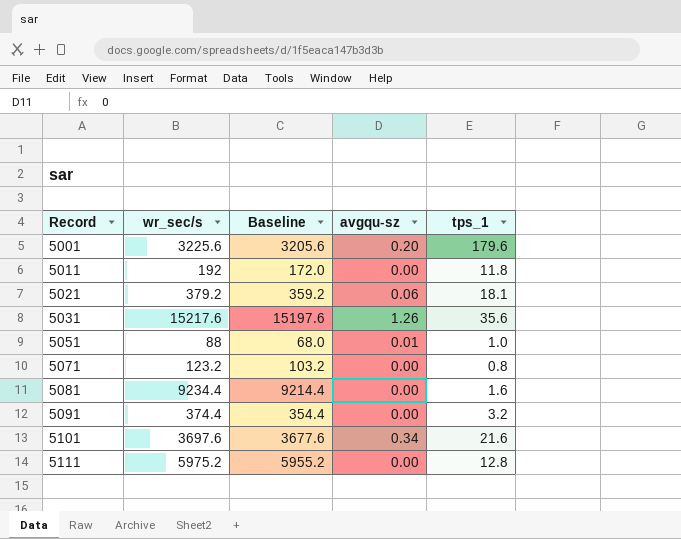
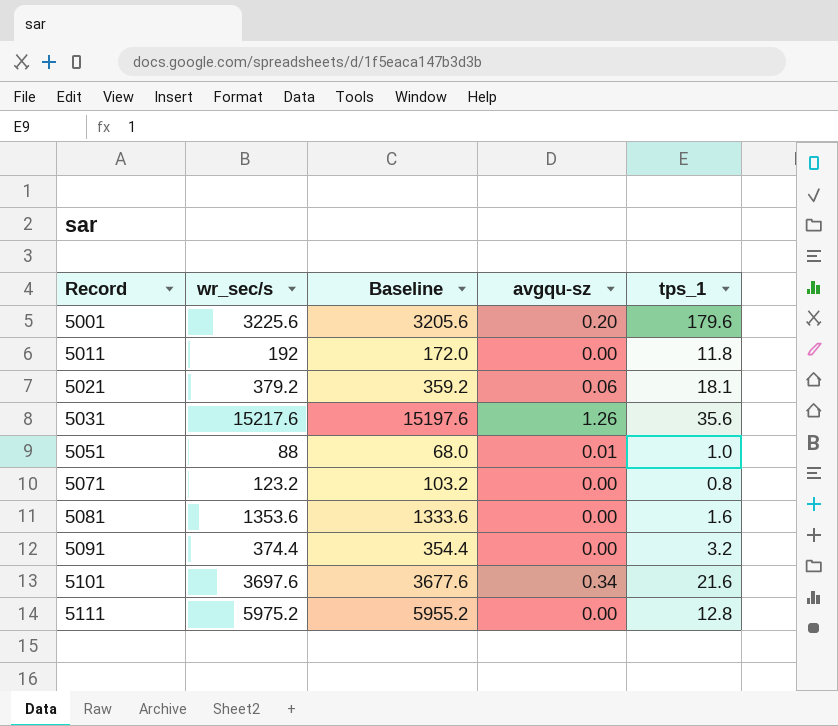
5081 | wr_sec/s: 9234.4 -> 1353.6
5081 | Baseline: 9214.4 -> 1333.6

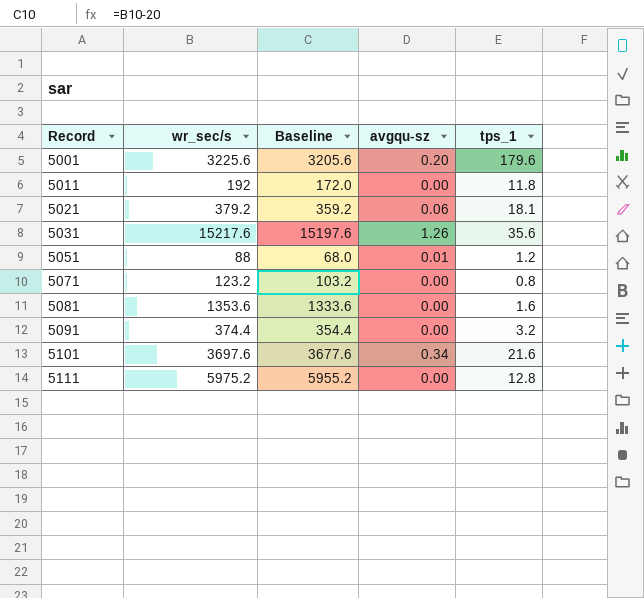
5051 | tps_1: 1.0 -> 1.2

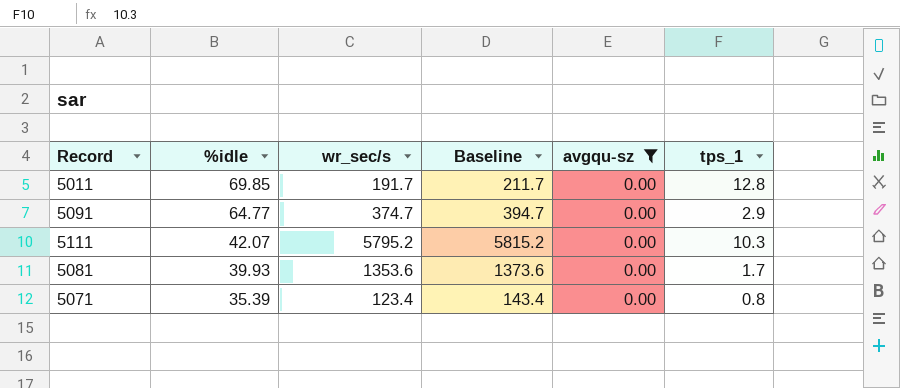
filter: none -> avgqu-sz = 0.00
row order: Record ascending -> %idle descending
column %idle | position: none -> 2
column Baseline | formula: [wr_sec/s] - 20 -> [wr_sec/s] + 20
5011 | wr_sec/s: 192 -> 191.7
5011 | tps_1: 11.8 -> 12.8
5091 | wr_sec/s: 374.4 -> 374.7
5091 | tps_1: 3.2 -> 2.9
5111 | wr_sec/s: 5975.2 -> 5795.2
5111 | tps_1: 12.8 -> 10.3
5081 | tps_1: 1.6 -> 1.7
5071 | wr_sec/s: 123.2 -> 123.4

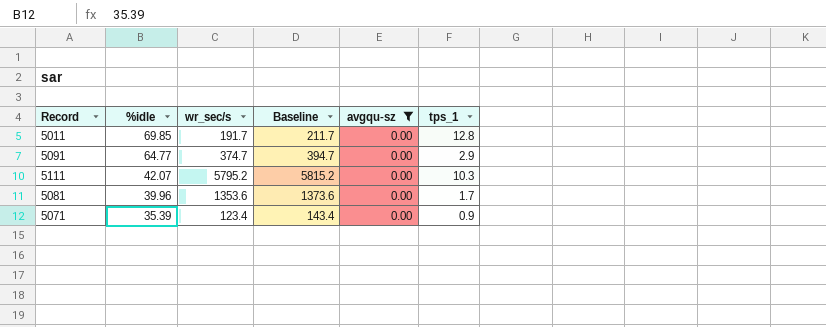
5081 | %idle: 39.93 -> 39.96
5071 | tps_1: 0.8 -> 0.9

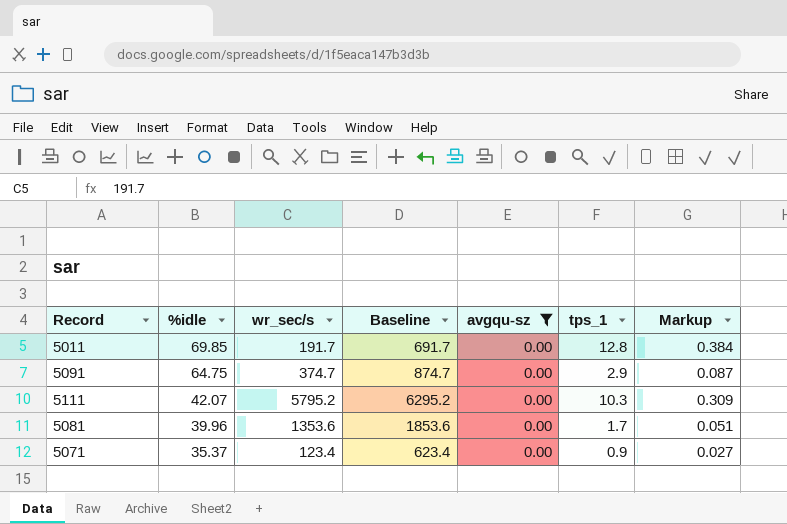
column Baseline | formula: [wr_sec/s] + 20 -> [wr_sec/s] + 500
column Markup | formula: none -> [tps_1] * 0.03
5091 | %idle: 64.77 -> 64.75
5071 | %idle: 35.39 -> 35.37

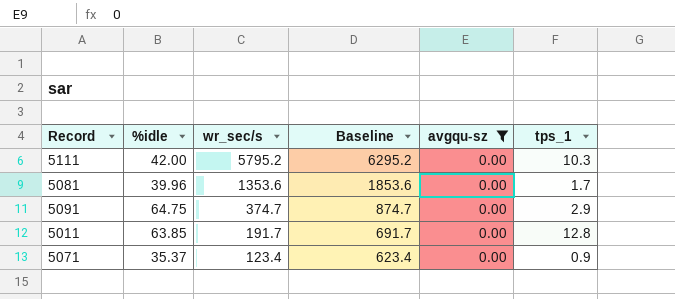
row order: %idle descending -> wr_sec/s descending
column Markup | formula: [tps_1] * 0.03 -> none
5111 | %idle: 42.07 -> 42.00
5011 | %idle: 69.85 -> 63.85

